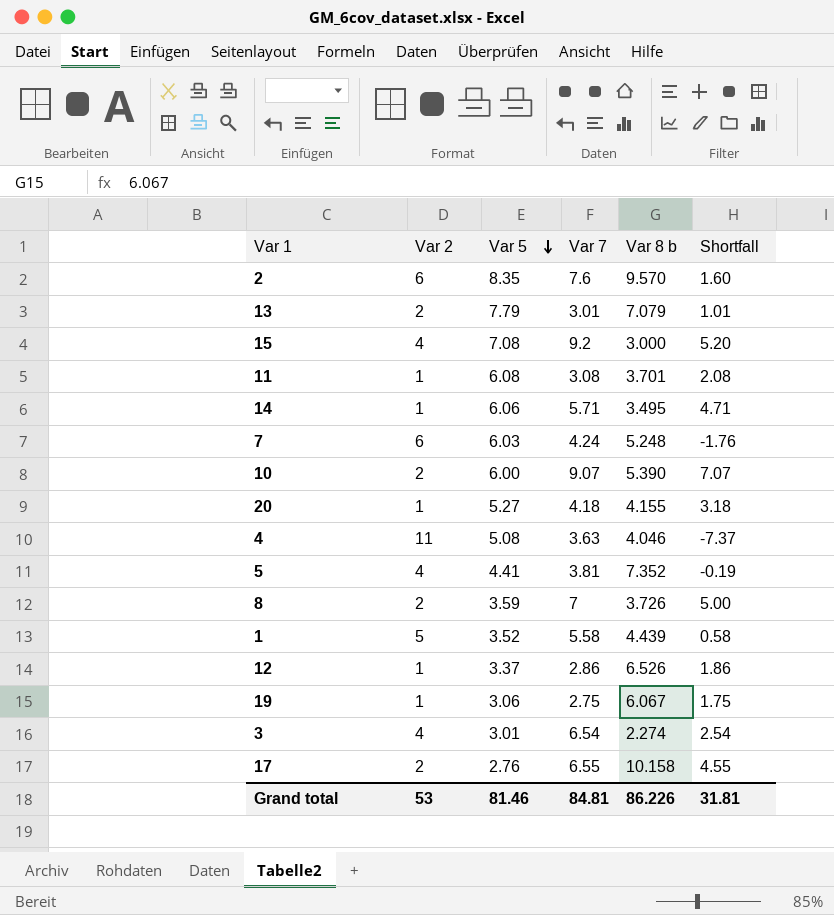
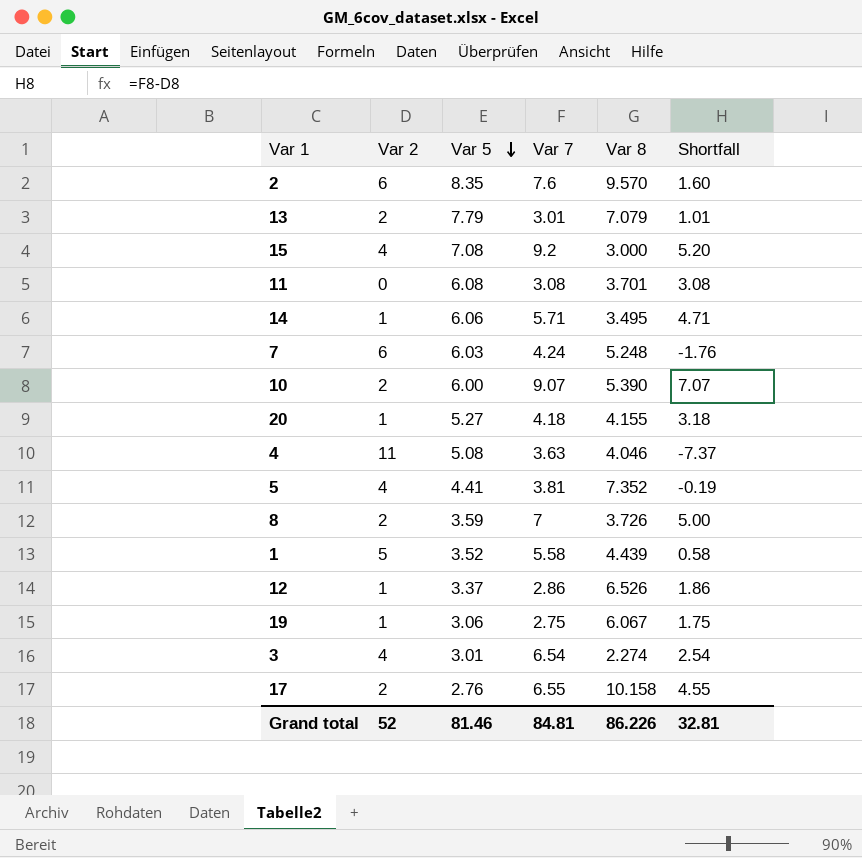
column name: Var 8 b -> Var 8
11 | Var 2: 1 -> 0
11 | Shortfall: 2.08 -> 3.08
Grand total | Var 2: 53 -> 52
Grand total | Shortfall: 31.81 -> 32.81

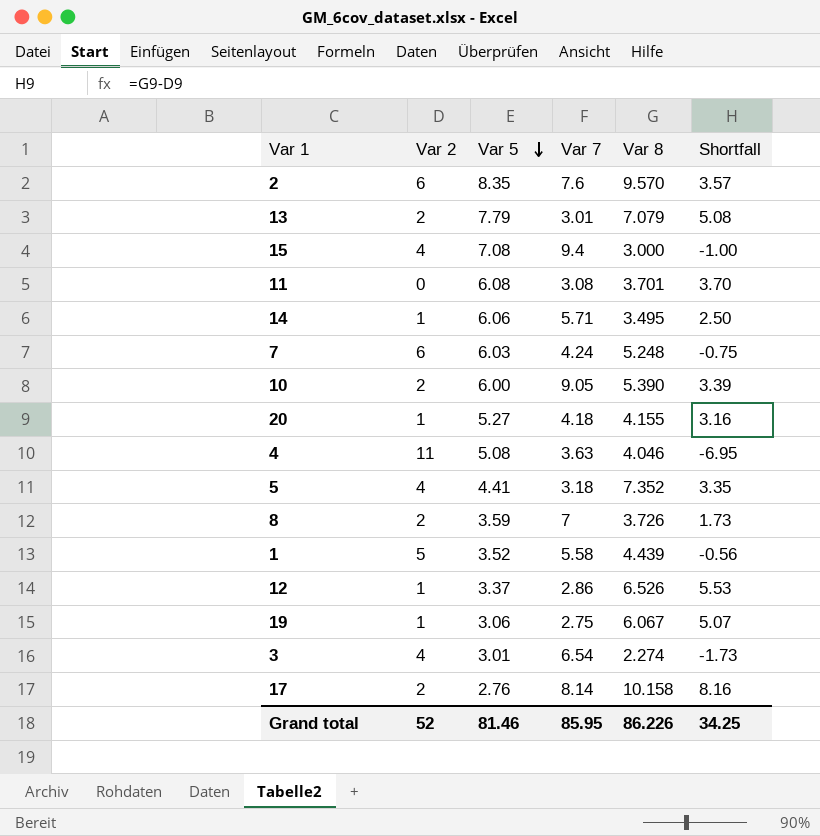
column Shortfall | formula: [Var 7] - [Var 2] -> [Var 8] - [Var 2]
15 | Var 7: 9.2 -> 9.4
10 | Var 7: 9.07 -> 9.05
5 | Var 7: 3.81 -> 3.18
17 | Var 7: 6.55 -> 8.14
Grand total | Var 7: 84.81 -> 85.95
Grand total | Shortfall: 32.81 -> 34.25

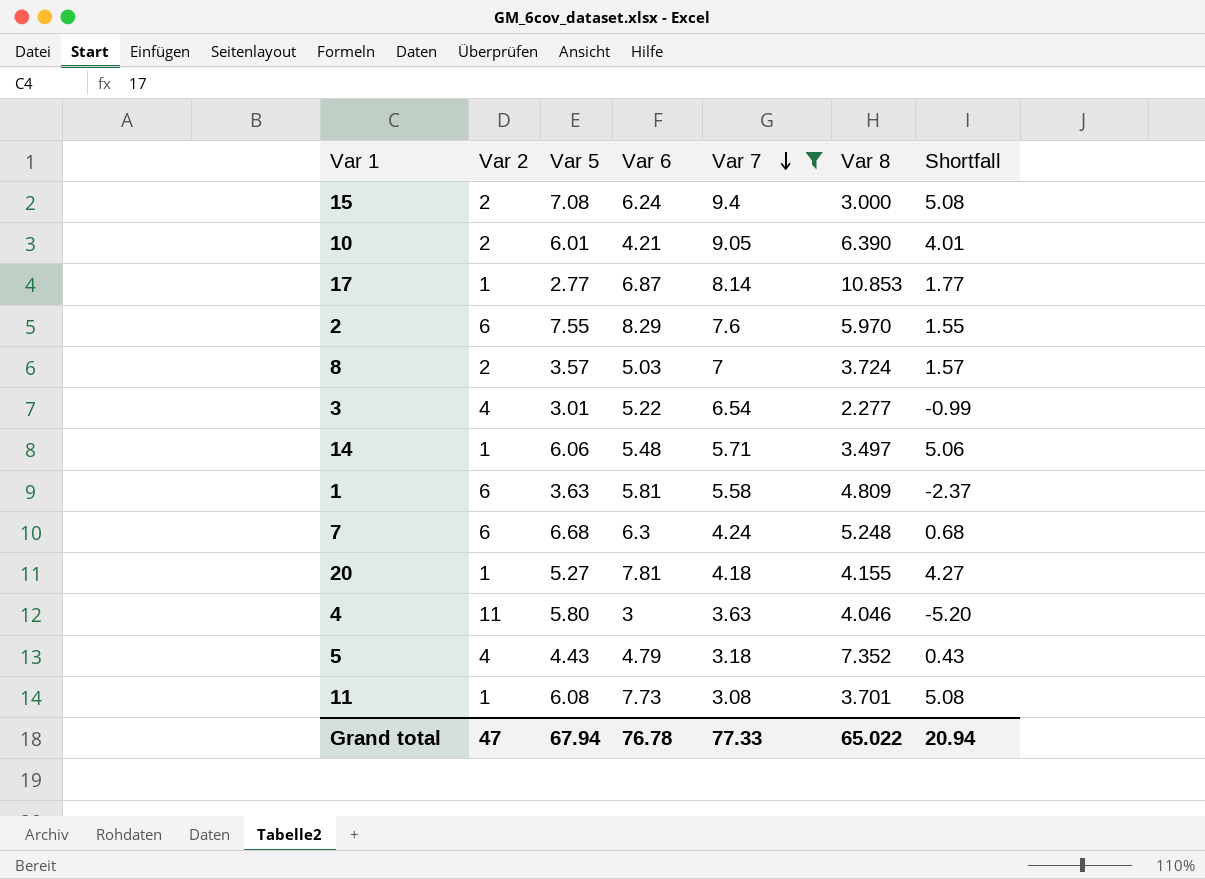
filter: none -> Var 7 >= 3.08
row order: Var 5 descending -> Var 7 descending
column Var 6 | position: none -> 4
column Shortfall | formula: [Var 8] - [Var 2] -> [Var 5] - [Var 2]
15 | Var 2: 4 -> 2
10 | Var 5: 6.00 -> 6.01
10 | Var 8: 5.390 -> 6.390
17 | Var 2: 2 -> 1
17 | Var 5: 2.76 -> 2.77
17 | Var 8: 10.158 -> 10.853
2 | Var 5: 8.35 -> 7.55
2 | Var 8: 9.570 -> 5.970
8 | Var 5: 3.59 -> 3.57
8 | Var 8: 3.726 -> 3.724
3 | Var 8: 2.274 -> 2.277
14 | Var 8: 3.495 -> 3.497
1 | Var 2: 5 -> 6
1 | Var 5: 3.52 -> 3.63
1 | Var 8: 4.439 -> 4.809
7 | Var 5: 6.03 -> 6.68
4 | Var 5: 5.08 -> 5.80
5 | Var 5: 4.41 -> 4.43
11 | Var 2: 0 -> 1
Grand total | Var 2: 52 -> 47
Grand total | Var 5: 81.46 -> 67.94
Grand total | Var 7: 85.95 -> 77.33
Grand total | Var 8: 86.226 -> 65.022
Grand total | Shortfall: 34.25 -> 20.94

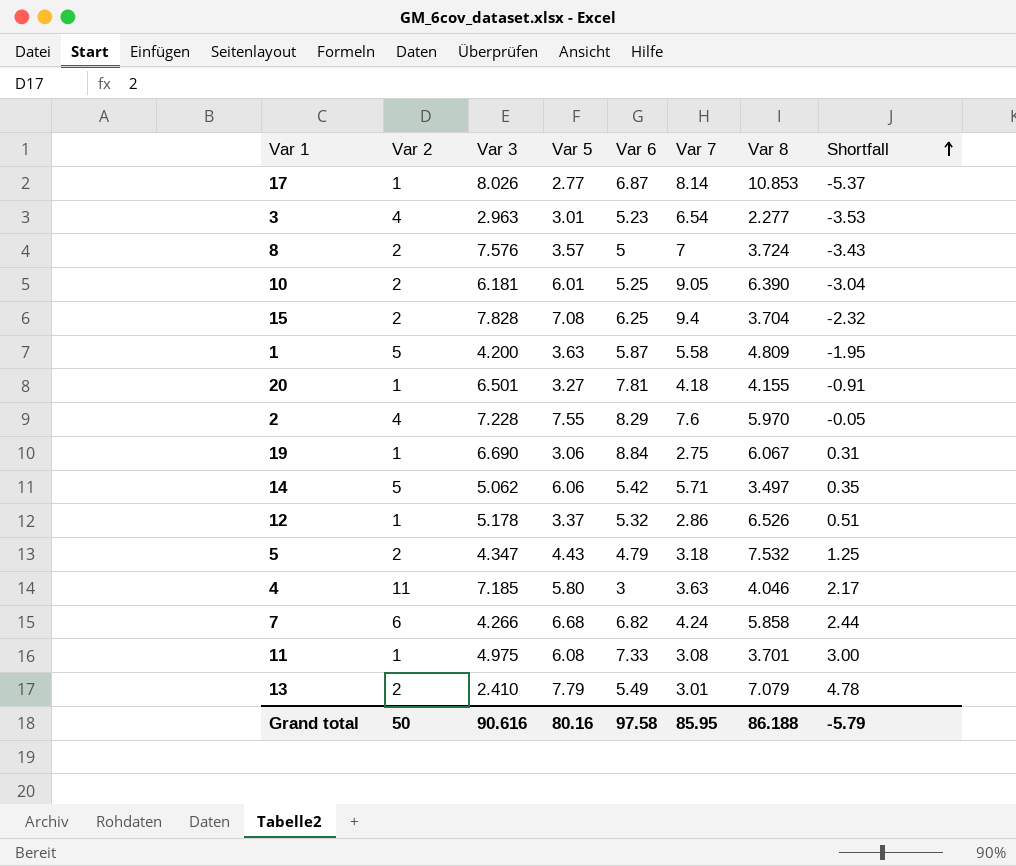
filter: Var 7 >= 3.08 -> none
row order: Var 7 descending -> Shortfall ascending
column Var 3 | position: none -> 3
column Shortfall | formula: [Var 5] - [Var 2] -> [Var 5] - [Var 7]
3 | Var 6: 5.22 -> 5.23
8 | Var 6: 5.03 -> 5
10 | Var 6: 4.21 -> 5.25
15 | Var 6: 6.24 -> 6.25
15 | Var 8: 3.000 -> 3.704
1 | Var 2: 6 -> 5
1 | Var 6: 5.81 -> 5.87
20 | Var 5: 5.27 -> 3.27
2 | Var 2: 6 -> 4
14 | Var 2: 1 -> 5
14 | Var 6: 5.48 -> 5.42
5 | Var 2: 4 -> 2
5 | Var 8: 7.352 -> 7.532
7 | Var 6: 6.3 -> 6.82
7 | Var 8: 5.248 -> 5.858
11 | Var 6: 7.73 -> 7.33
Grand total | Var 2: 47 -> 50
Grand total | Var 5: 67.94 -> 80.16
Grand total | Var 6: 76.78 -> 97.58
Grand total | Var 7: 77.33 -> 85.95
Grand total | Var 8: 65.022 -> 86.188
Grand total | Shortfall: 20.94 -> -5.79

